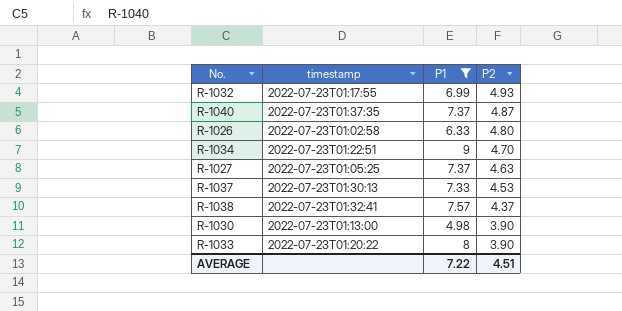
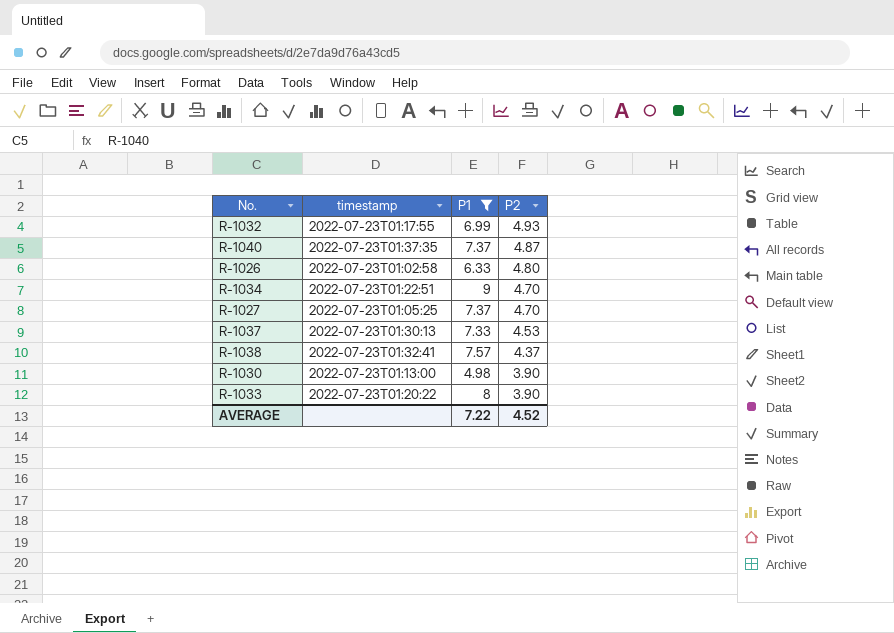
R-1027 | P2: 4.63 -> 4.70
AVERAGE | P2: 4.51 -> 4.52

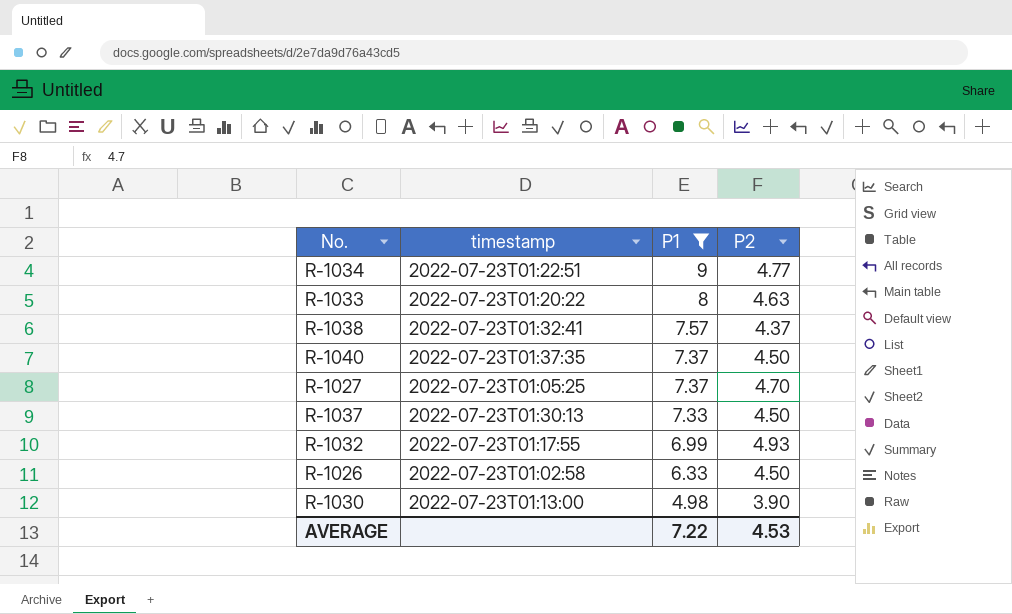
row order: P2 descending -> P1 descending
R-1034 | P2: 4.70 -> 4.77
R-1033 | P2: 3.90 -> 4.63
R-1040 | P2: 4.87 -> 4.50
R-1037 | P2: 4.53 -> 4.50
R-1026 | P2: 4.80 -> 4.50
AVERAGE | P2: 4.52 -> 4.53

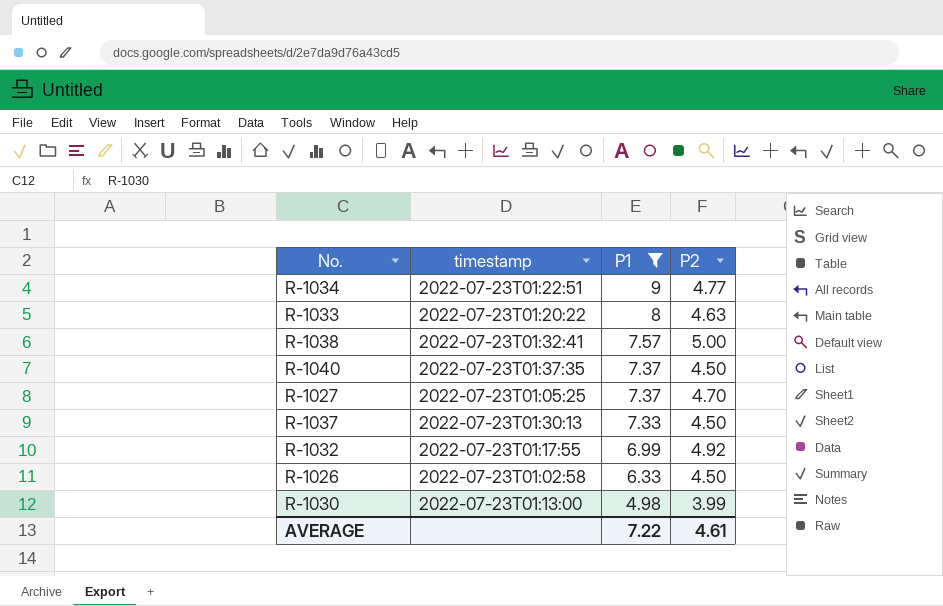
R-1038 | P2: 4.37 -> 5.00
R-1032 | P2: 4.93 -> 4.92
R-1030 | P2: 3.90 -> 3.99
AVERAGE | P2: 4.53 -> 4.61

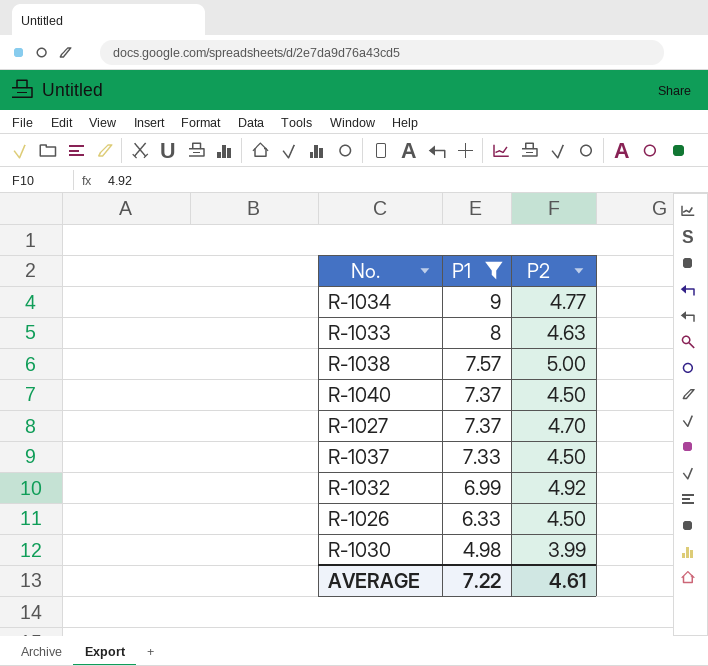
column timestamp | position: 2 -> none

